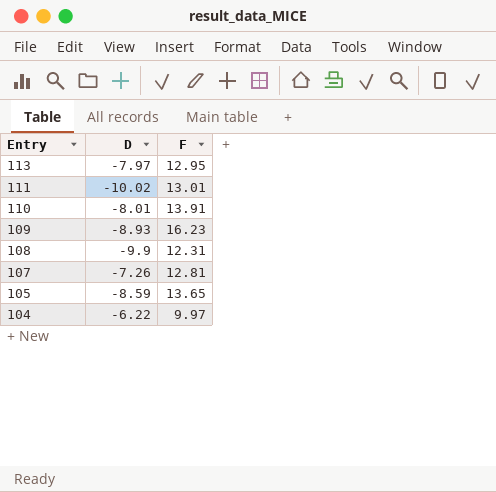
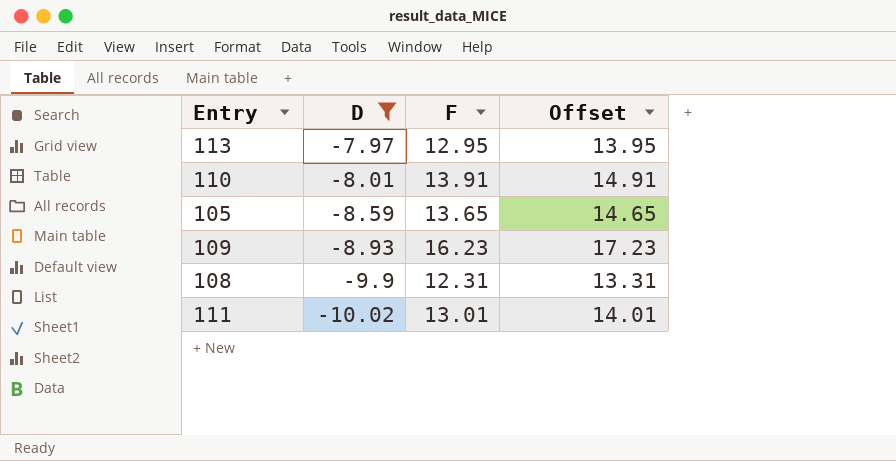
filter: none -> D <= -7.97
row order: Entry descending -> D descending
column Offset | formula: none -> [F] + 1

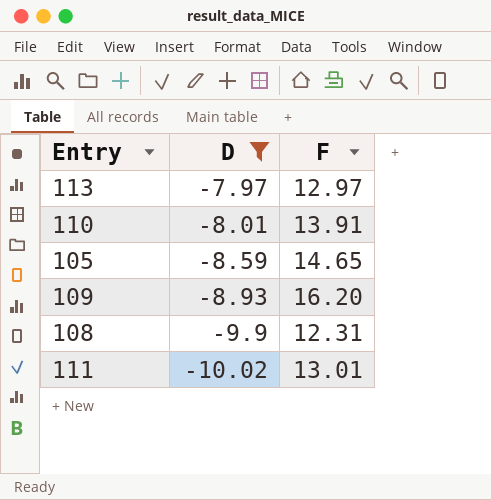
column Offset | formula: [F] + 1 -> none
113 | F: 12.95 -> 12.97
105 | F: 13.65 -> 14.65
109 | F: 16.23 -> 16.20

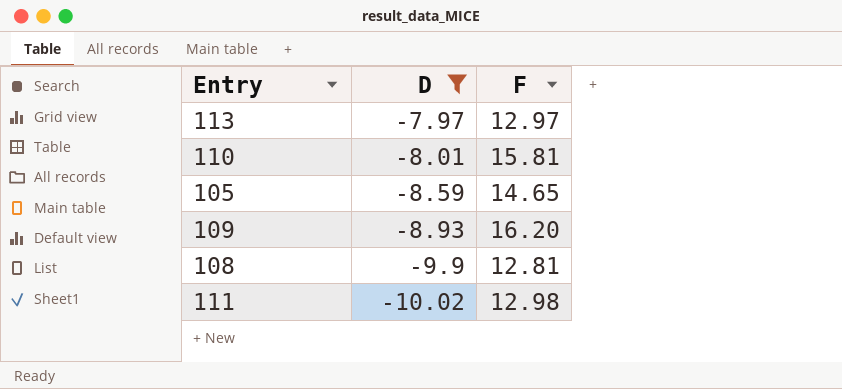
110 | F: 13.91 -> 15.81
108 | F: 12.31 -> 12.81
111 | F: 13.01 -> 12.98

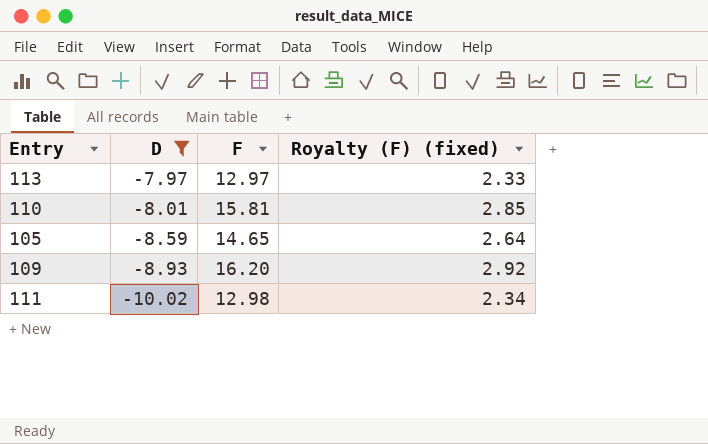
column Royalty (F) (fixed) | formula: none -> [F] * 0.18
row 108: -9.9 | 12.81 -> none

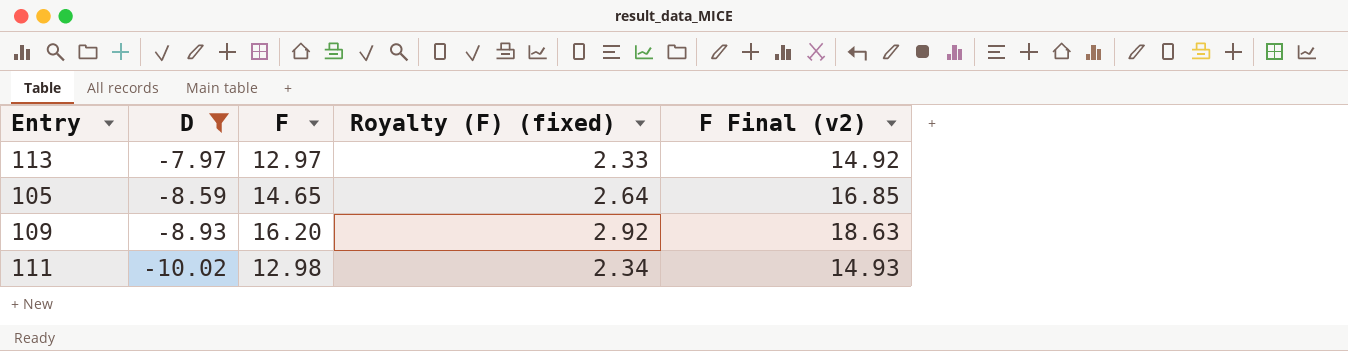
column F Final (v2) | formula: none -> [F] * 1.15
row 110: -8.01 | 15.81 | 2.85 -> none

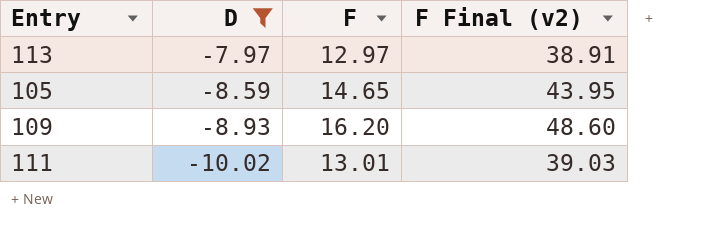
column Royalty (F) (fixed) | formula: [F] * 0.18 -> none
column F Final (v2) | formula: [F] * 1.15 -> [F] * 3
111 | F: 12.98 -> 13.01

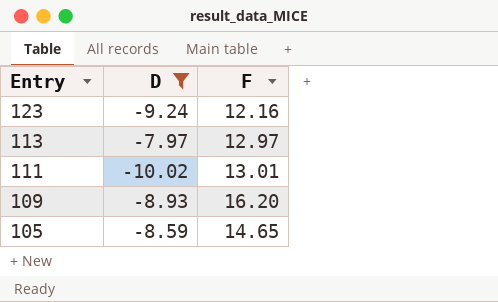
row order: D descending -> Entry descending
column F Final (v2) | formula: [F] * 3 -> none
row 123: none -> -9.24 | 12.16

